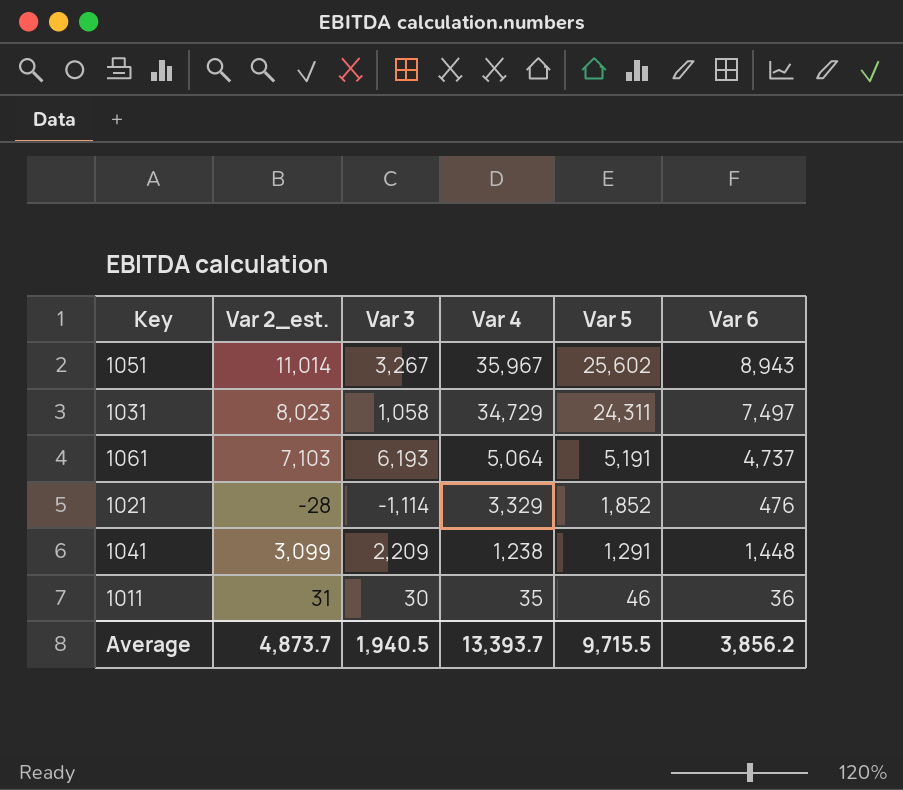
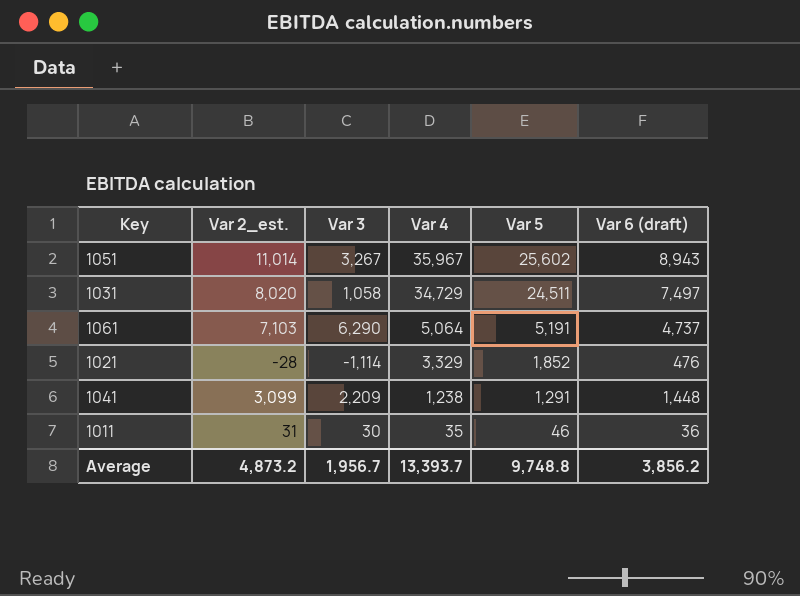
column name: Var 6 -> Var 6 (draft)
1031 | Var 2_est.: 8,023 -> 8,020
1031 | Var 5: 24,311 -> 24,511
1061 | Var 3: 6,193 -> 6,290
Average | Var 2_est.: 4,873.7 -> 4,873.2
Average | Var 3: 1,940.5 -> 1,956.7
Average | Var 5: 9,715.5 -> 9,748.8

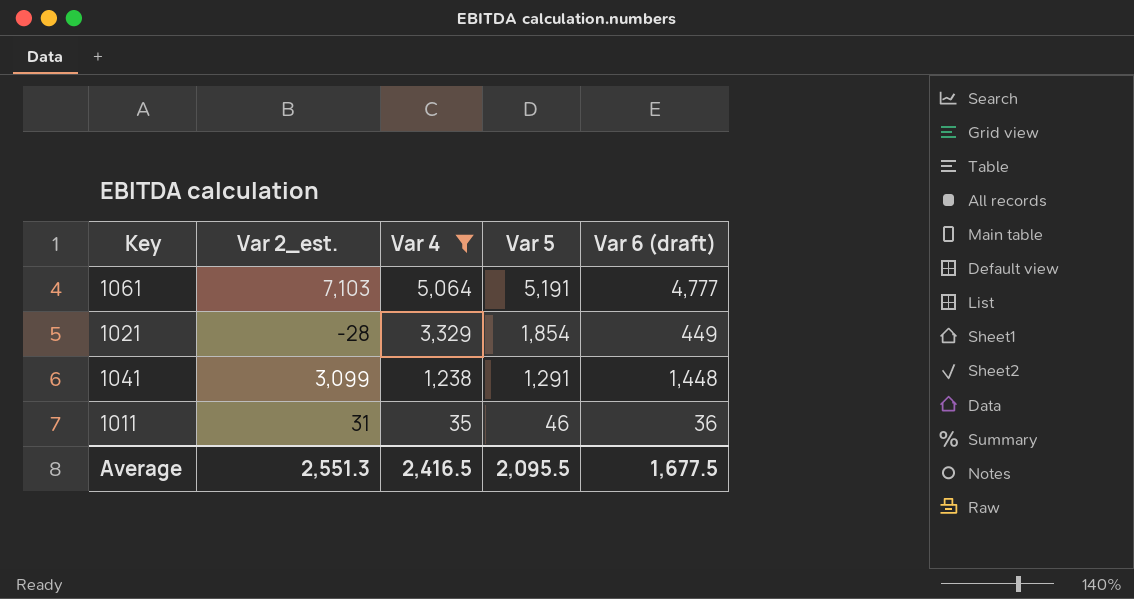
filter: none -> Var 4 <= 5,064
column Var 3 | position: 3 -> none
1061 | Var 6 (draft): 4,737 -> 4,777
1021 | Var 5: 1,852 -> 1,854
1021 | Var 6 (draft): 476 -> 449
Average | Var 2_est.: 4,873.2 -> 2,551.3
Average | Var 4: 13,393.7 -> 2,416.5
Average | Var 5: 9,748.8 -> 2,095.5
Average | Var 6 (draft): 3,856.2 -> 1,677.5

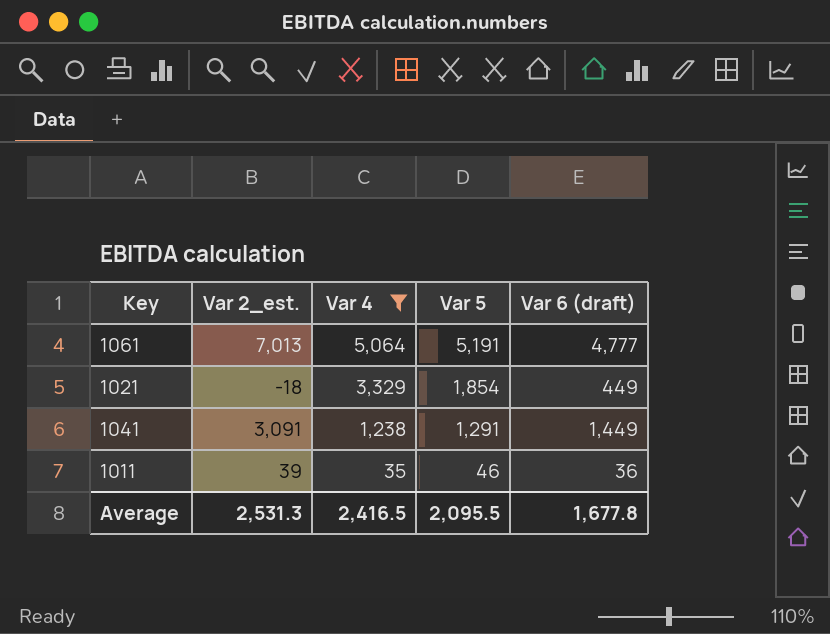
1061 | Var 2_est.: 7,103 -> 7,013
1021 | Var 2_est.: -28 -> -18
1041 | Var 2_est.: 3,099 -> 3,091
1041 | Var 6 (draft): 1,448 -> 1,449
1011 | Var 2_est.: 31 -> 39
Average | Var 2_est.: 2,551.3 -> 2,531.3
Average | Var 6 (draft): 1,677.5 -> 1,677.8

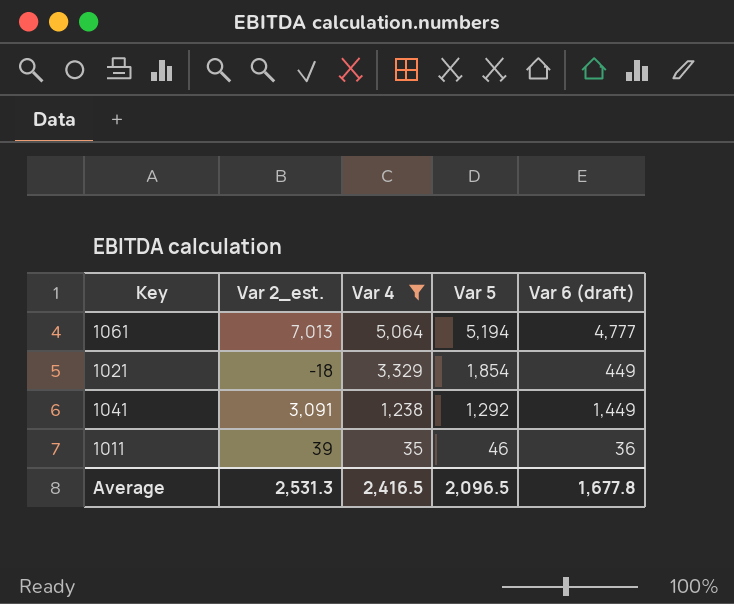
1061 | Var 5: 5,191 -> 5,194
1041 | Var 5: 1,291 -> 1,292
Average | Var 5: 2,095.5 -> 2,096.5

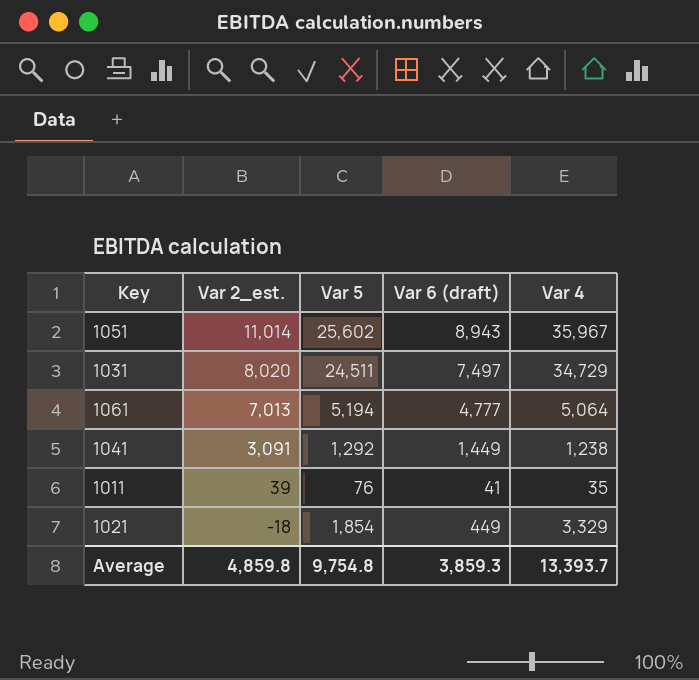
filter: Var 4 <= 5,064 -> none
row order: Var 4 descending -> Var 2_est. descending
column Var 4 | position: 3 -> 5
1011 | Var 5: 46 -> 76
1011 | Var 6 (draft): 36 -> 41
Average | Var 2_est.: 2,531.3 -> 4,859.8
Average | Var 5: 2,096.5 -> 9,754.8
Average | Var 6 (draft): 1,677.8 -> 3,859.3
Average | Var 4: 2,416.5 -> 13,393.7

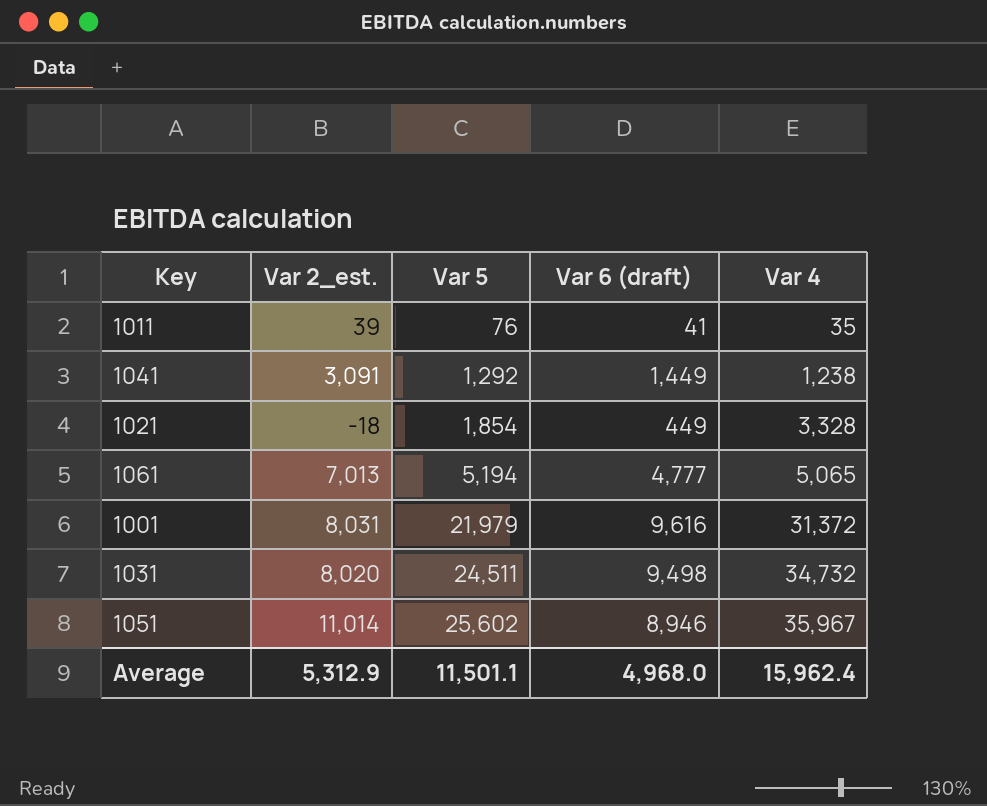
row order: Var 2_est. descending -> Var 5 ascending
1021 | Var 4: 3,329 -> 3,328
1061 | Var 4: 5,064 -> 5,065
row 1001: none -> 8,031 | 21,979 | 9,616 | 31,372
1031 | Var 6 (draft): 7,497 -> 9,498
1031 | Var 4: 34,729 -> 34,732
1051 | Var 6 (draft): 8,943 -> 8,946
Average | Var 2_est.: 4,859.8 -> 5,312.9
Average | Var 5: 9,754.8 -> 11,501.1
Average | Var 6 (draft): 3,859.3 -> 4,968.0
Average | Var 4: 13,393.7 -> 15,962.4

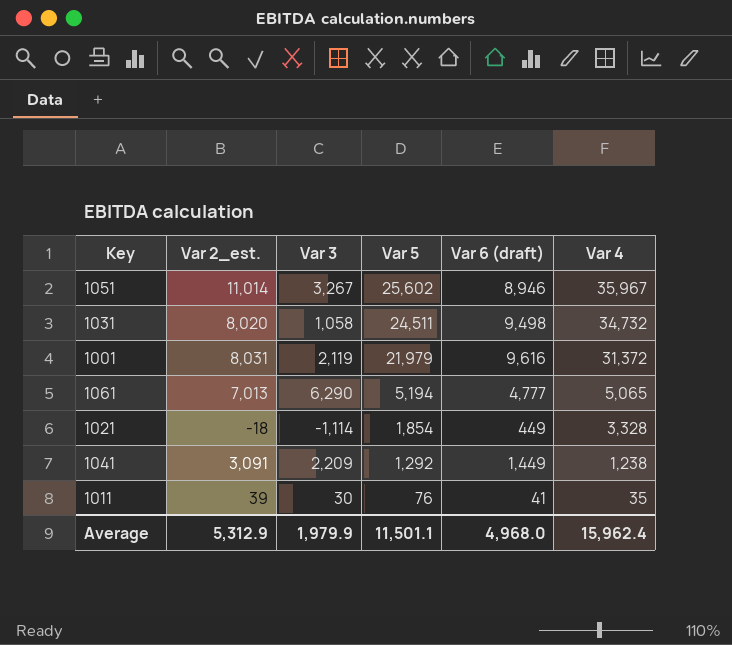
row order: Var 5 ascending -> Var 5 descending
column Var 3 | position: none -> 3

